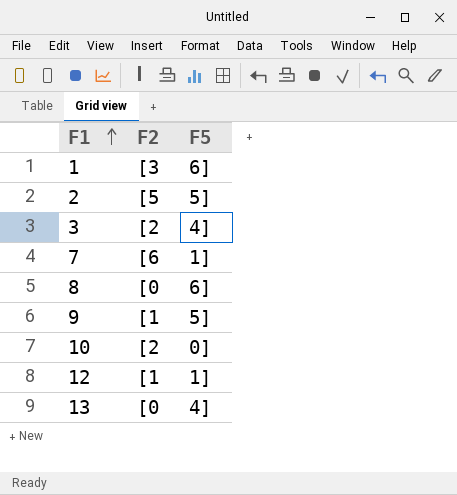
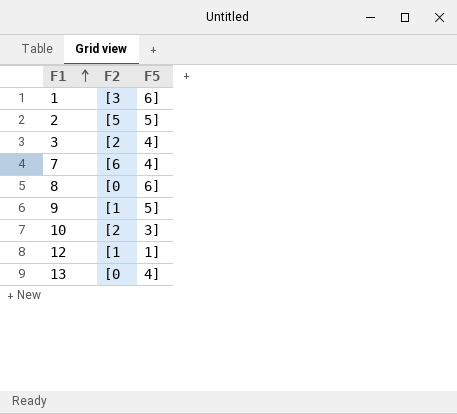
7 | F5: 1] -> 4]
10 | F5: 0] -> 3]

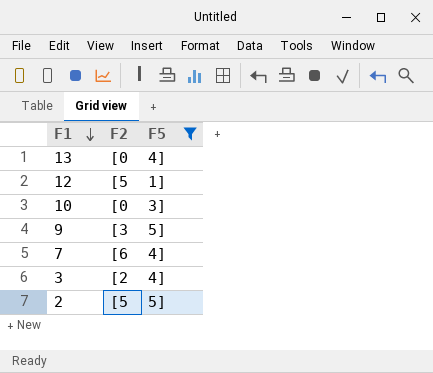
filter: none -> F5 != 6]
row order: F1 ascending -> F1 descending
12 | F2: [1 -> [5
10 | F2: [2 -> [0
9 | F2: [1 -> [3

